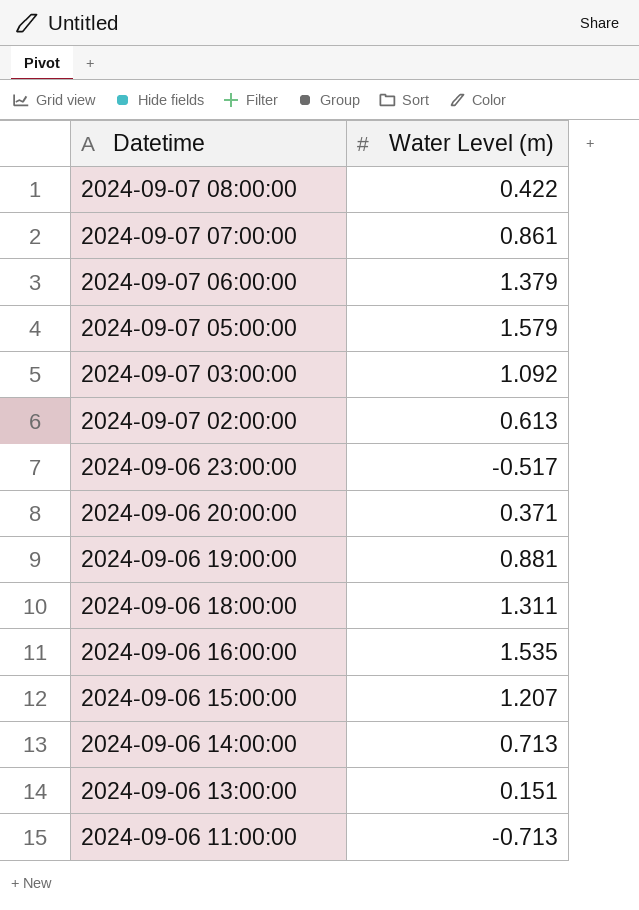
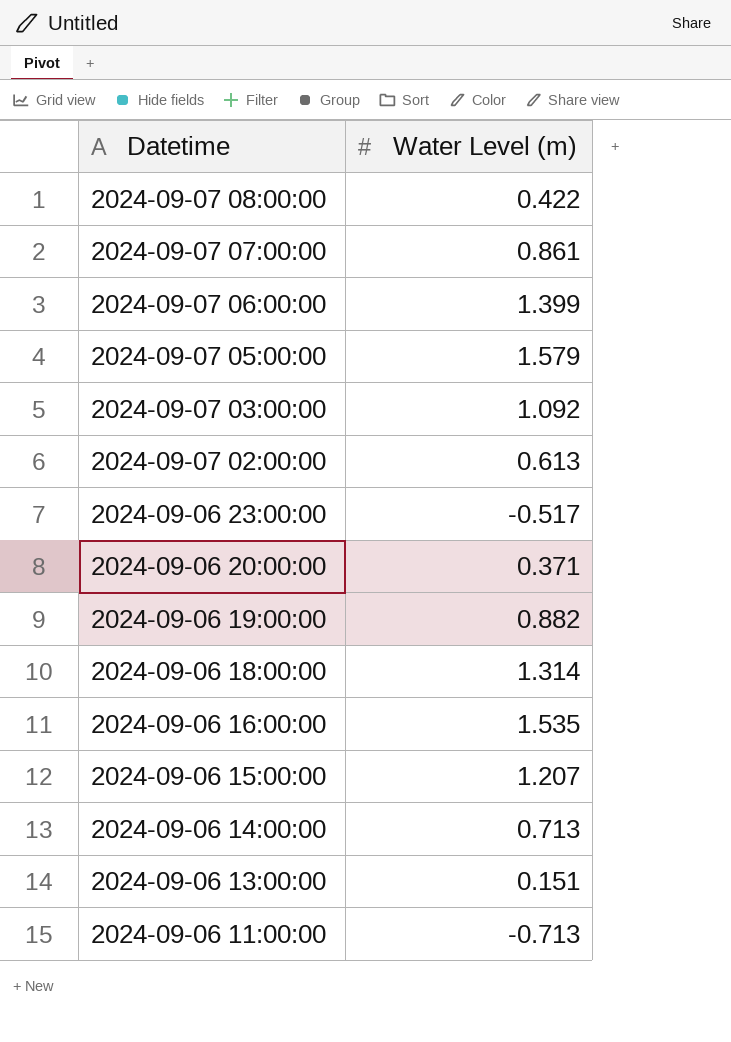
2024-09-07 06:00:00 | Water Level (m): 1.379 -> 1.399
2024-09-06 19:00:00 | Water Level (m): 0.881 -> 0.882
2024-09-06 18:00:00 | Water Level (m): 1.311 -> 1.314

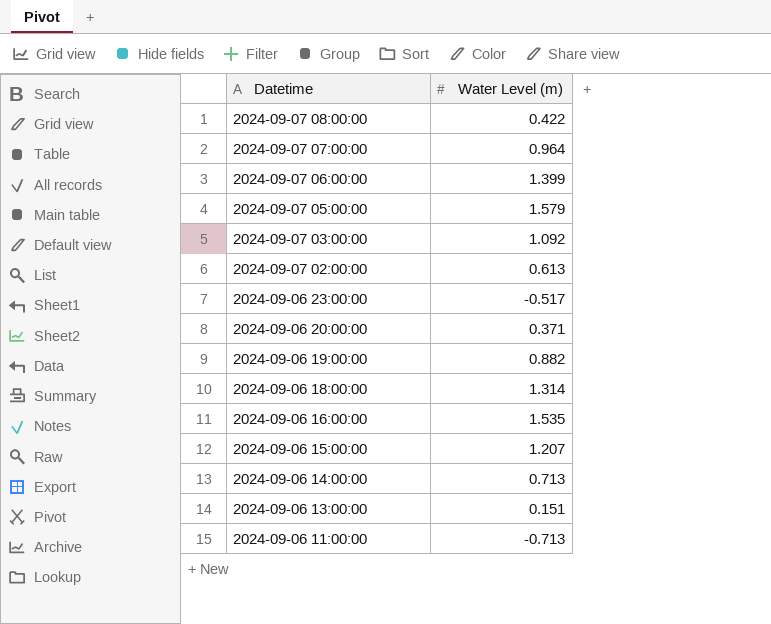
2024-09-07 07:00:00 | Water Level (m): 0.861 -> 0.964

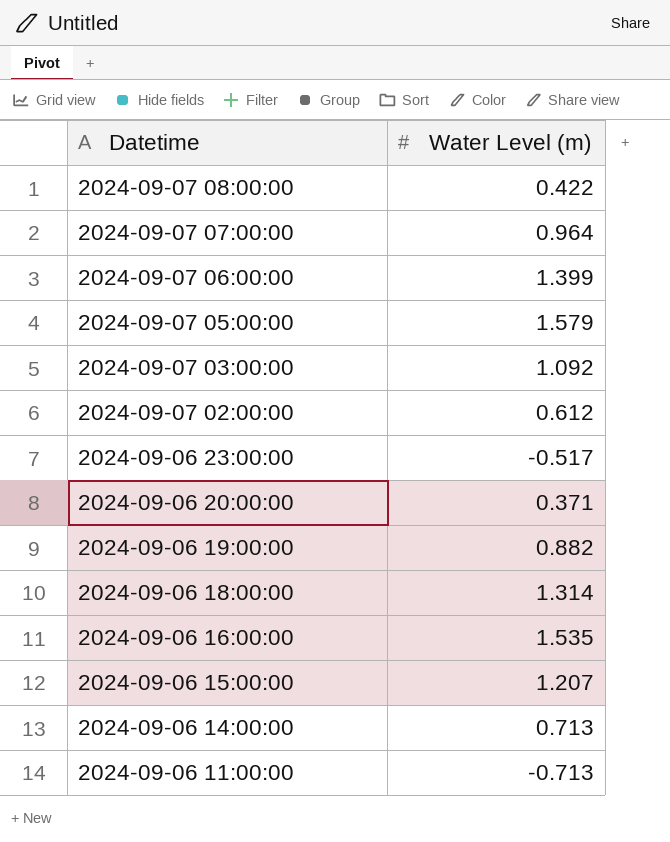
row 2024-09-06 13:00:00: 0.151 -> none
2024-09-07 02:00:00 | Water Level (m): 0.613 -> 0.612

